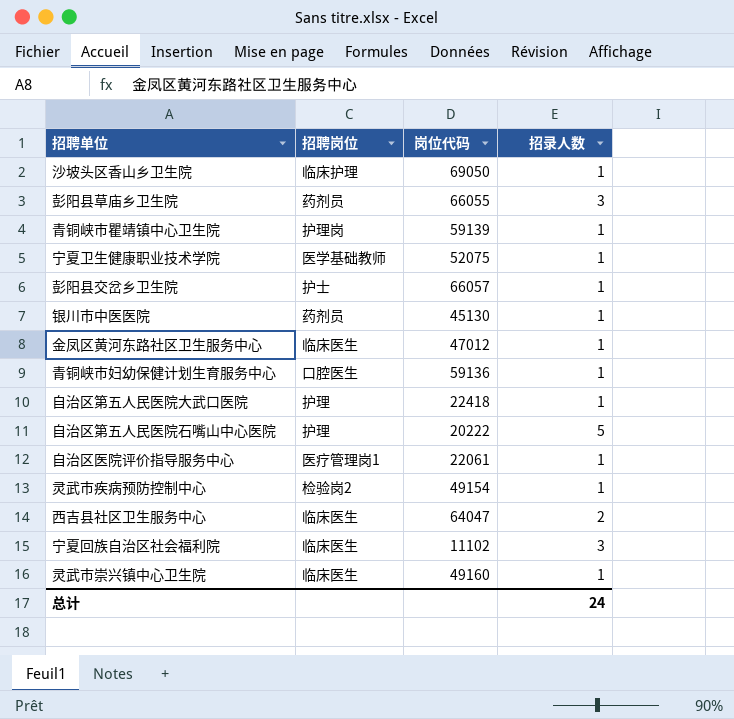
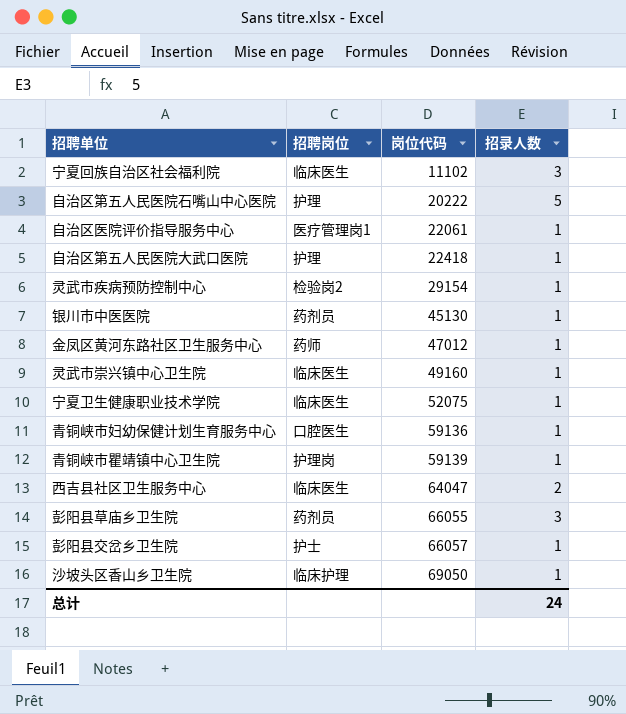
row order: none -> 岗位代码 ascending
灵武市疾病预防控制中心 | 岗位代码: 49154 -> 29154
金凤区黄河东路社区卫生服务中心 | 招聘岗位: 临床医生 -> 药师
宁夏卫生健康职业技术学院 | 招聘岗位: 医学基础教师 -> 临床医生

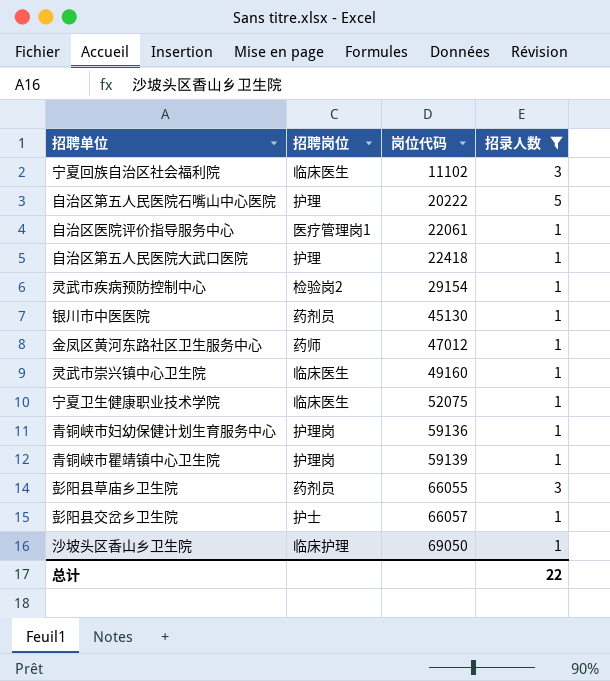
filter: none -> 招录人数 != 2
青铜峡市妇幼保健计划生育服务中心 | 招聘岗位: 口腔医生 -> 护理岗
总计 | 招录人数: 24 -> 22

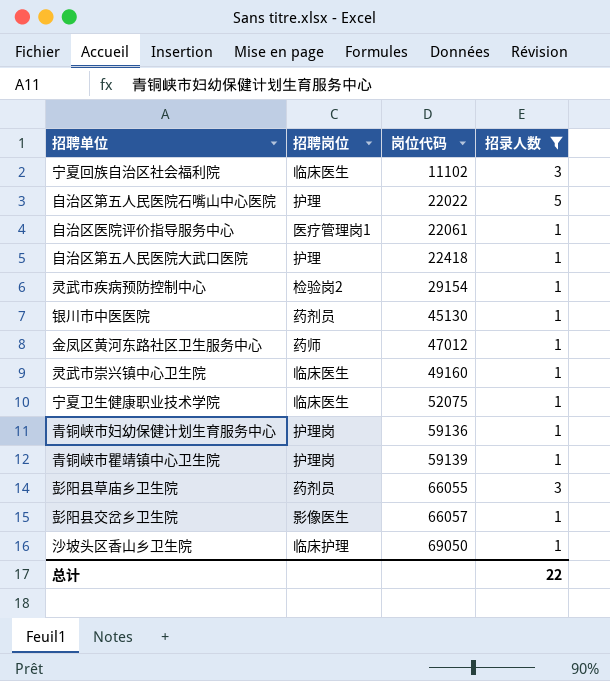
自治区第五人民医院石嘴山中心医院 | 岗位代码: 20222 -> 22022
彭阳县交岔乡卫生院 | 招聘岗位: 护士 -> 影像医生

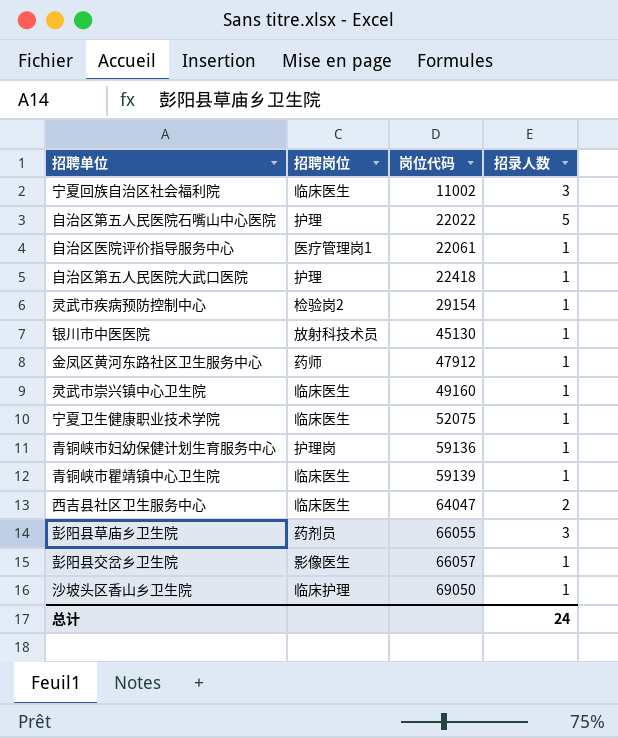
filter: 招录人数 != 2 -> none
宁夏回族自治区社会福利院 | 岗位代码: 11102 -> 11002
银川市中医医院 | 招聘岗位: 药剂员 -> 放射科技术员
金凤区黄河东路社区卫生服务中心 | 岗位代码: 47012 -> 47912
青铜峡市瞿靖镇中心卫生院 | 招聘岗位: 护理岗 -> 临床医生
总计 | 招录人数: 22 -> 24

